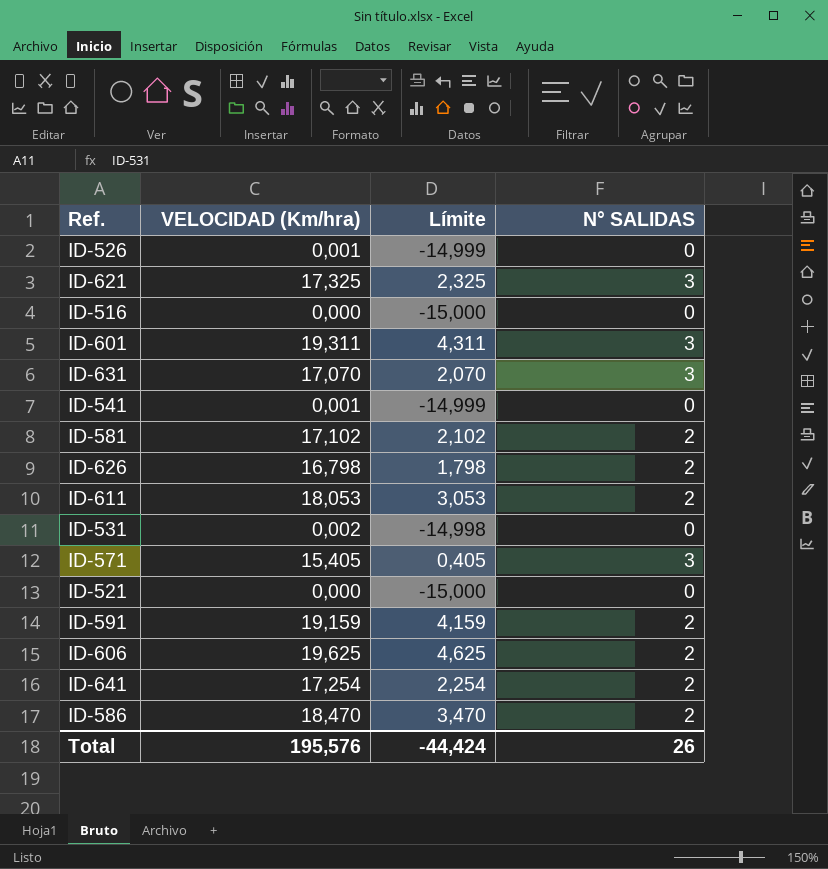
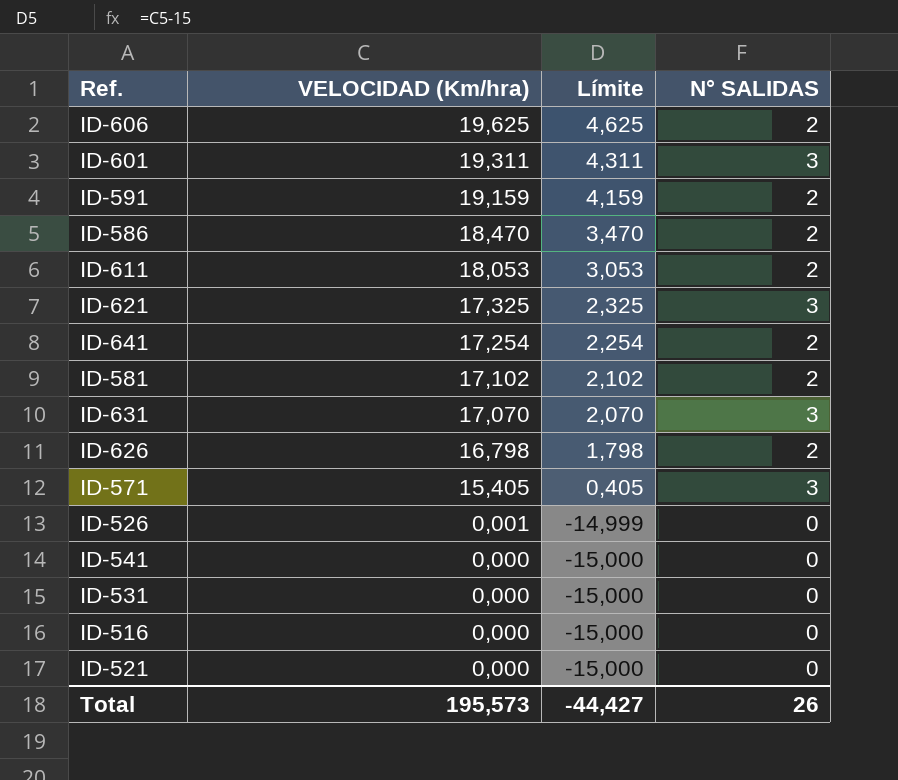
row order: none -> VELOCIDAD (Km/hra) descending
ID-541 | VELOCIDAD (Km/hra): 0,001 -> 0,000
ID-541 | Límite: -14,999 -> -15,000
ID-531 | VELOCIDAD (Km/hra): 0,002 -> 0,000
ID-531 | Límite: -14,998 -> -15,000
Total | VELOCIDAD (Km/hra): 195,576 -> 195,573
Total | Límite: -44,424 -> -44,427

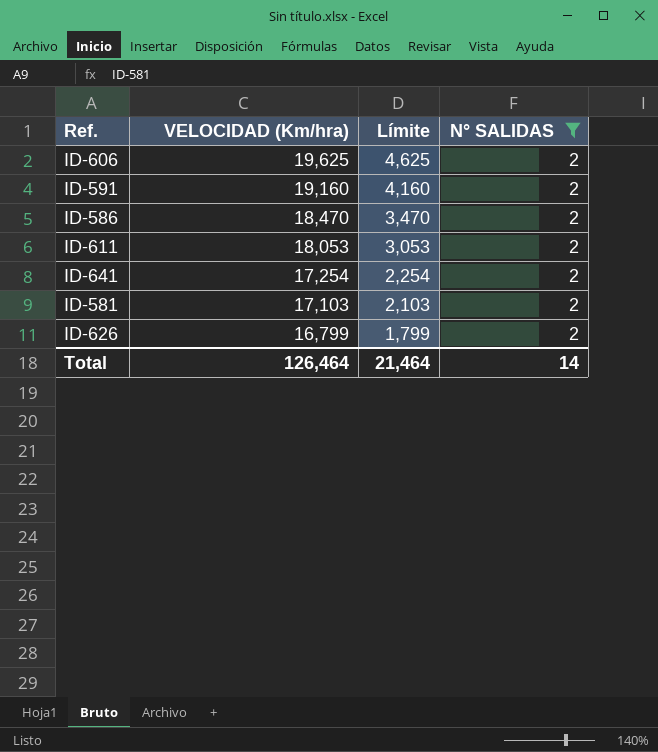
filter: none -> N° SALIDAS = 2
ID-591 | VELOCIDAD (Km/hra): 19,159 -> 19,160
ID-591 | Límite: 4,159 -> 4,160
ID-581 | VELOCIDAD (Km/hra): 17,102 -> 17,103
ID-581 | Límite: 2,102 -> 2,103
ID-626 | VELOCIDAD (Km/hra): 16,798 -> 16,799
ID-626 | Límite: 1,798 -> 1,799
Total | VELOCIDAD (Km/hra): 195,573 -> 126,464
Total | Límite: -44,427 -> 21,464
Total | N° SALIDAS: 26 -> 14

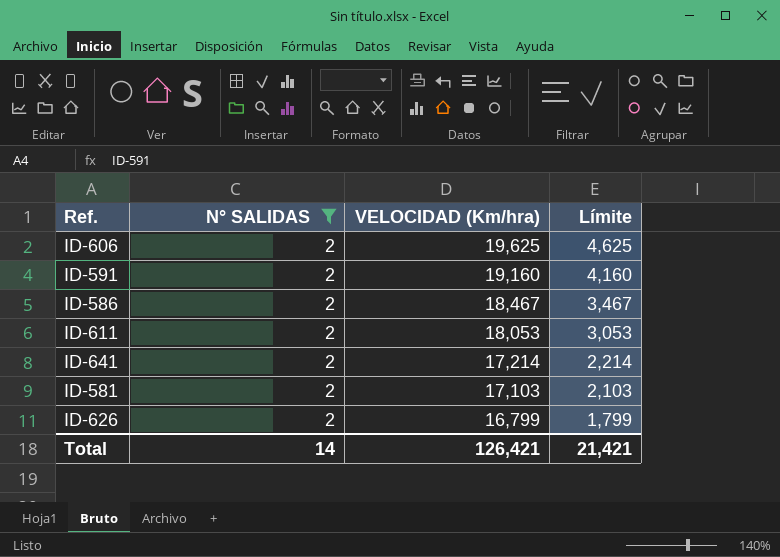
column N° SALIDAS | position: 4 -> 2
ID-586 | VELOCIDAD (Km/hra): 18,470 -> 18,467
ID-586 | Límite: 3,470 -> 3,467
ID-641 | VELOCIDAD (Km/hra): 17,254 -> 17,214
ID-641 | Límite: 2,254 -> 2,214
Total | VELOCIDAD (Km/hra): 126,464 -> 126,421
Total | Límite: 21,464 -> 21,421

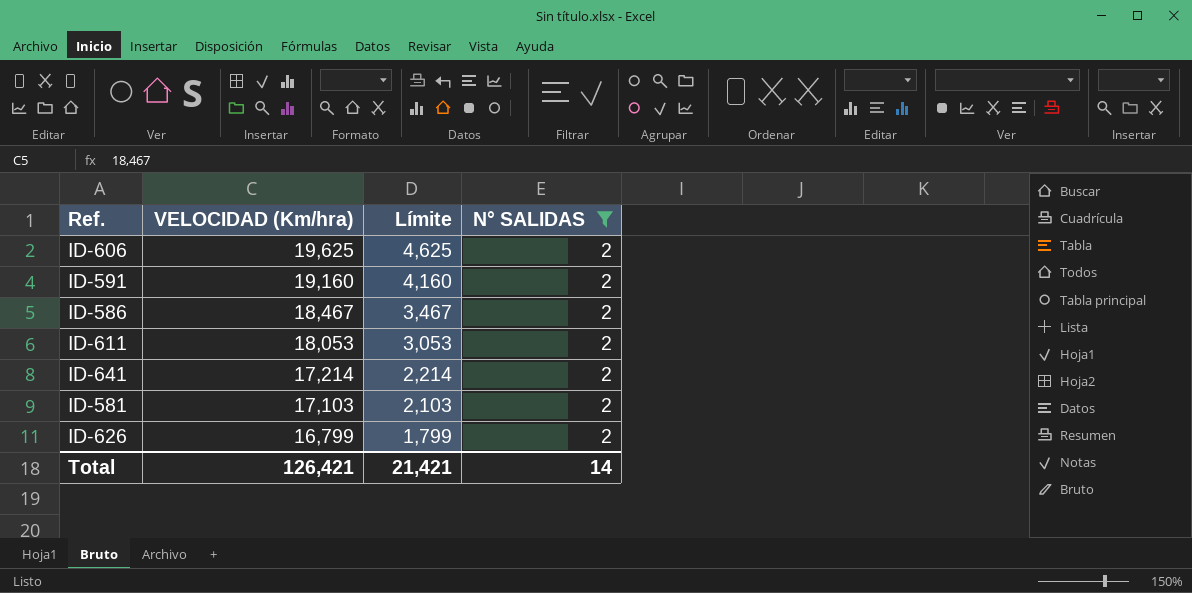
column N° SALIDAS | position: 2 -> 4

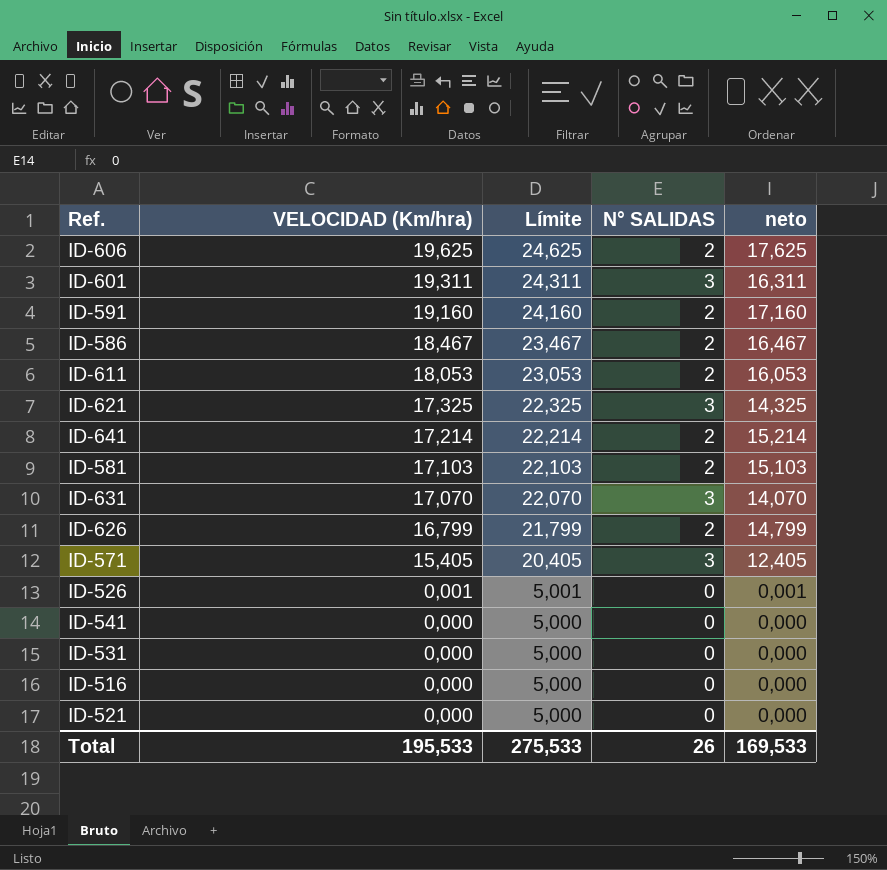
filter: N° SALIDAS = 2 -> none
column Límite | formula: [VELOCIDAD (Km/hra)] - 15 -> [VELOCIDAD (Km/hra)] + 5
column neto | formula: none -> [VELOCIDAD (Km/hra)] - [N° SALIDAS]
Total | VELOCIDAD (Km/hra): 126,421 -> 195,533
Total | Límite: 21,421 -> 275,533
Total | N° SALIDAS: 14 -> 26

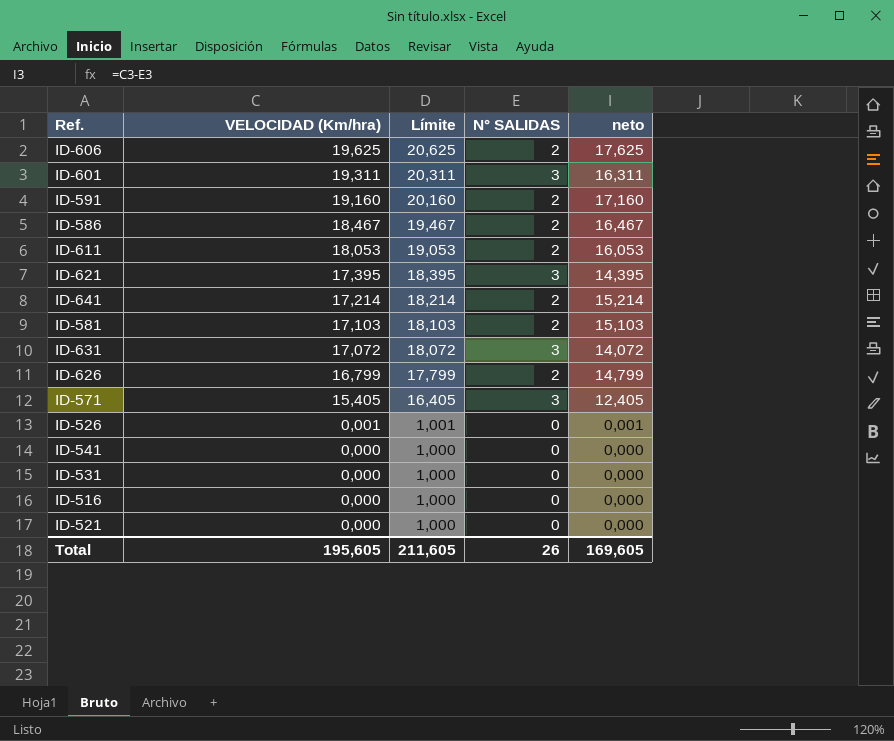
column Límite | formula: [VELOCIDAD (Km/hra)] + 5 -> [VELOCIDAD (Km/hra)] + 1
ID-621 | VELOCIDAD (Km/hra): 17,325 -> 17,395
ID-621 | neto: 14,325 -> 14,395
ID-631 | VELOCIDAD (Km/hra): 17,070 -> 17,072
ID-631 | neto: 14,070 -> 14,072
Total | VELOCIDAD (Km/hra): 195,533 -> 195,605
Total | Límite: 275,533 -> 211,605
Total | neto: 169,533 -> 169,605

